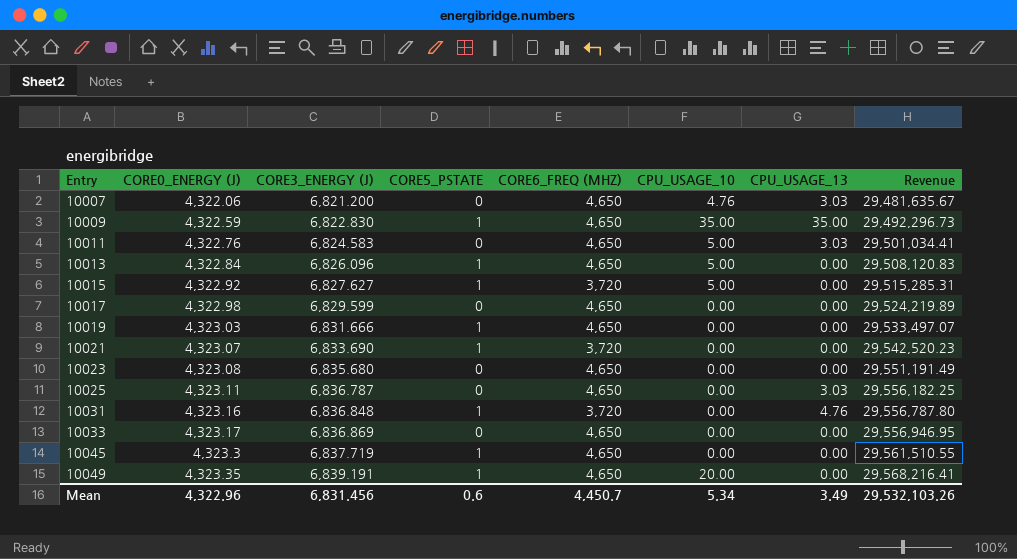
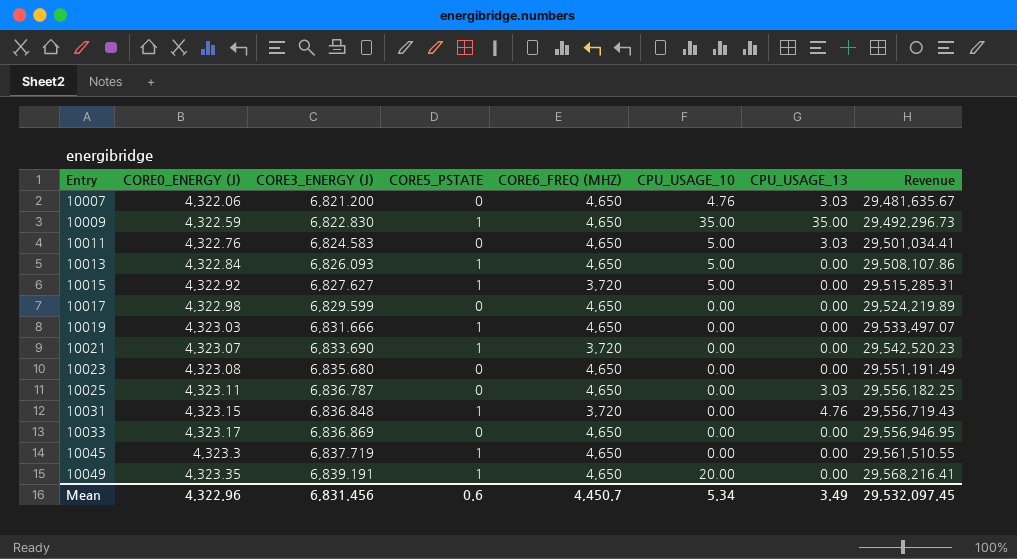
10013 | CORE3_ENERGY (J): 6,826.096 -> 6,826.093
10013 | Revenue: 29,508,120.83 -> 29,508,107.86
10031 | CORE0_ENERGY (J): 4,323.16 -> 4,323.15
10031 | Revenue: 29,556,787.80 -> 29,556,719.43
Mean | Revenue: 29,532,103.26 -> 29,532,097.45

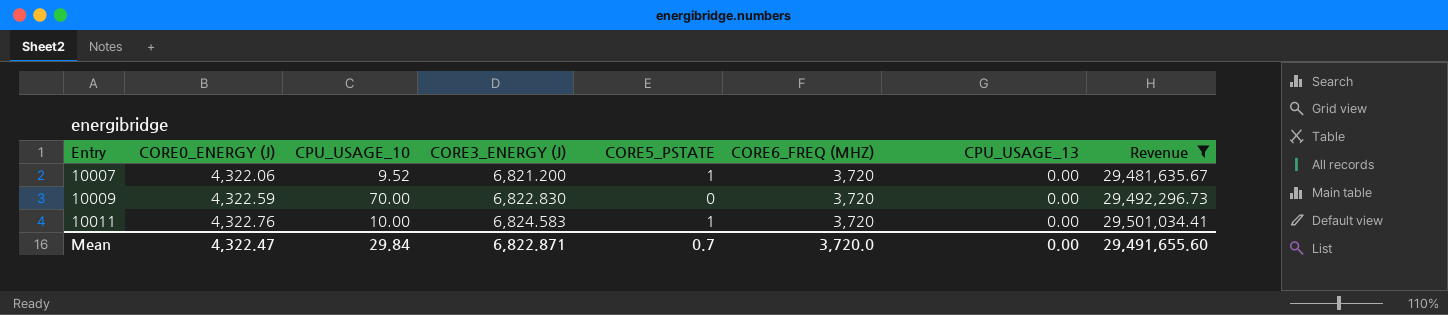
filter: none -> Revenue <= 29,501,034.41
column CPU_USAGE_10 | position: 6 -> 3
10007 | CPU_USAGE_10: 4.76 -> 9.52
10007 | CORE5_PSTATE: 0 -> 1
10007 | CORE6_FREQ (MHZ): 4,650 -> 3,720
10007 | CPU_USAGE_13: 3.03 -> 0.00
10009 | CPU_USAGE_10: 35.00 -> 70.00
10009 | CORE5_PSTATE: 1 -> 0
10009 | CORE6_FREQ (MHZ): 4,650 -> 3,720
10009 | CPU_USAGE_13: 35.00 -> 0.00
10011 | CPU_USAGE_10: 5.00 -> 10.00
10011 | CORE5_PSTATE: 0 -> 1
10011 | CORE6_FREQ (MHZ): 4,650 -> 3,720
10011 | CPU_USAGE_13: 3.03 -> 0.00
Mean | CORE0_ENERGY (J): 4,322.96 -> 4,322.47
Mean | CPU_USAGE_10: 5.34 -> 29.84
Mean | CORE3_ENERGY (J): 6,831.456 -> 6,822.871
Mean | CORE5_PSTATE: 0.6 -> 0.7
Mean | CORE6_FREQ (MHZ): 4,450.7 -> 3,720.0
Mean | CPU_USAGE_13: 3.49 -> 0.00
Mean | Revenue: 29,532,097.45 -> 29,491,655.60

